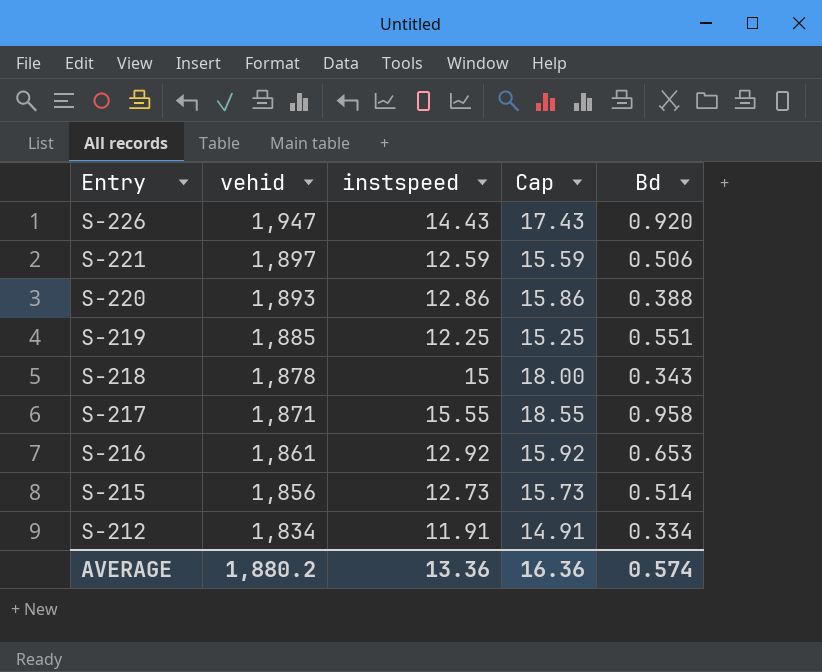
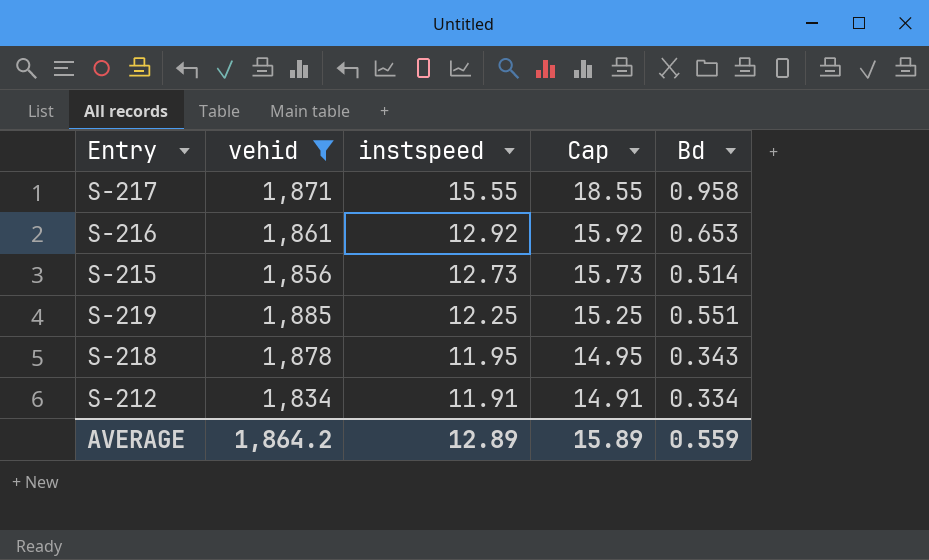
filter: none -> vehid <= 1,885
row order: Entry descending -> instspeed descending
S-218 | instspeed: 15 -> 11.95
S-218 | Cap: 18.00 -> 14.95
AVERAGE | vehid: 1,880.2 -> 1,864.2
AVERAGE | instspeed: 13.36 -> 12.89
AVERAGE | Cap: 16.36 -> 15.89
AVERAGE | Bd: 0.574 -> 0.559

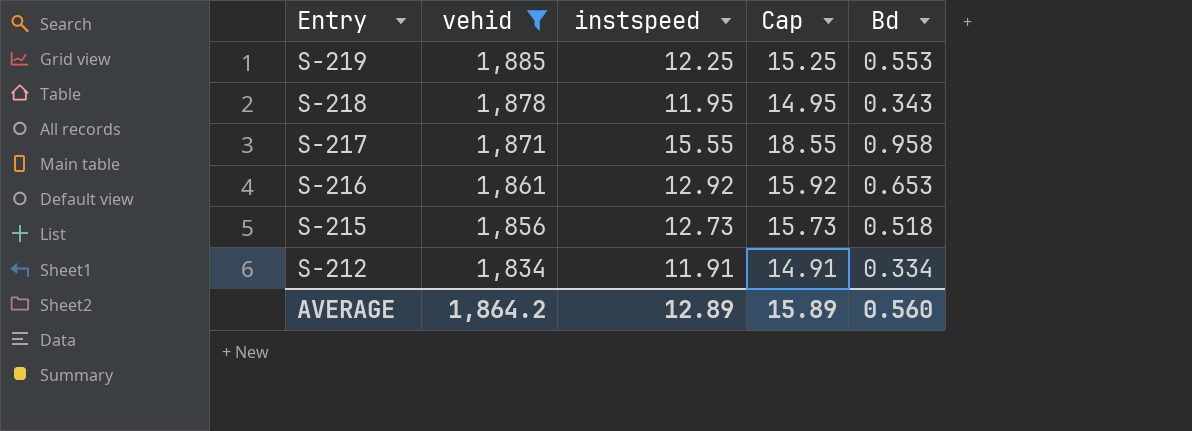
row order: instspeed descending -> Entry descending
S-219 | Bd: 0.551 -> 0.553
S-215 | Bd: 0.514 -> 0.518
AVERAGE | Bd: 0.559 -> 0.560

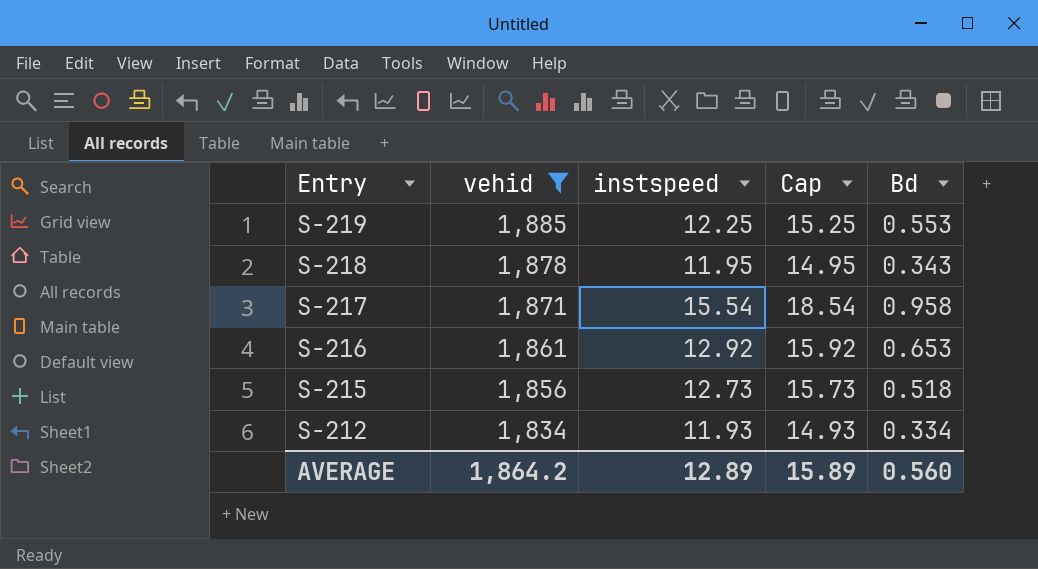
S-217 | instspeed: 15.55 -> 15.54
S-217 | Cap: 18.55 -> 18.54
S-212 | instspeed: 11.91 -> 11.93
S-212 | Cap: 14.91 -> 14.93

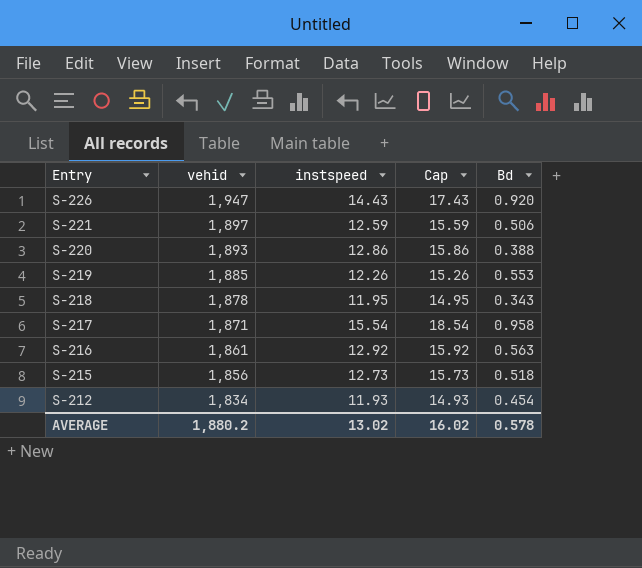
filter: vehid <= 1,885 -> none
S-219 | instspeed: 12.25 -> 12.26
S-219 | Cap: 15.25 -> 15.26
S-216 | Bd: 0.653 -> 0.563
S-212 | Bd: 0.334 -> 0.454
AVERAGE | vehid: 1,864.2 -> 1,880.2
AVERAGE | instspeed: 12.89 -> 13.02
AVERAGE | Cap: 15.89 -> 16.02
AVERAGE | Bd: 0.560 -> 0.578

